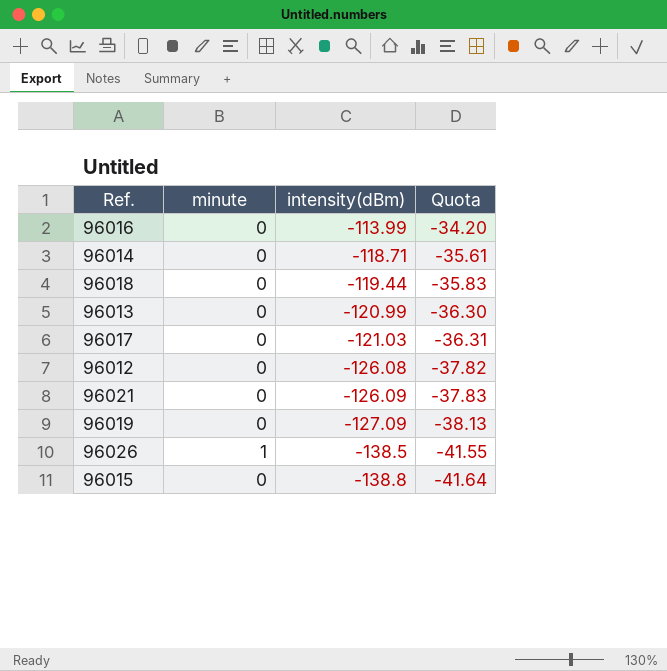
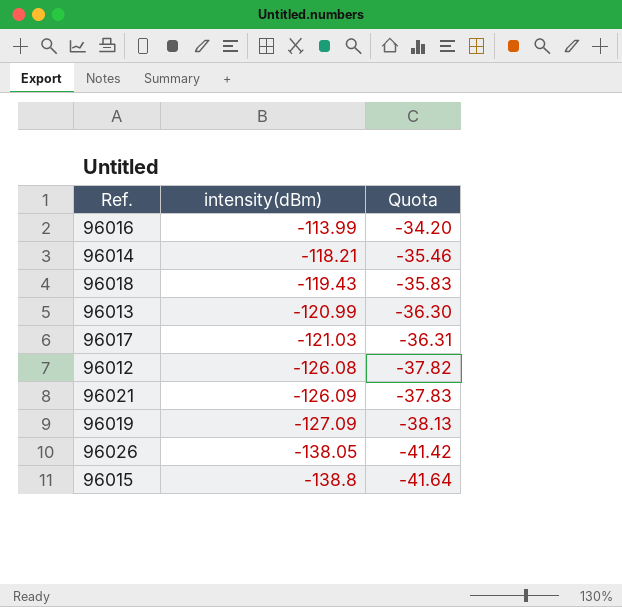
column minute | position: 2 -> none
96014 | intensity(dBm): -118.71 -> -118.21
96014 | Quota: -35.61 -> -35.46
96018 | intensity(dBm): -119.44 -> -119.43
96026 | intensity(dBm): -138.5 -> -138.05
96026 | Quota: -41.55 -> -41.42

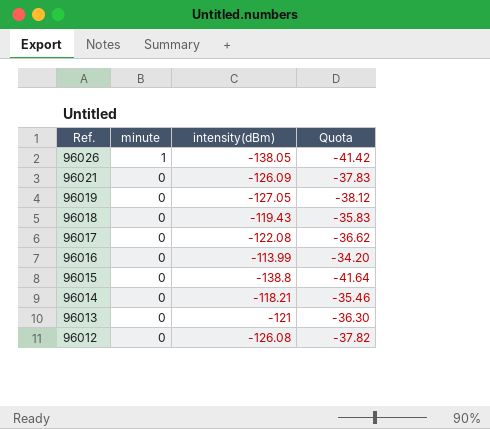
row order: intensity(dBm) descending -> Ref. descending
column minute | position: none -> 2
96019 | intensity(dBm): -127.09 -> -127.05
96019 | Quota: -38.13 -> -38.12
96017 | intensity(dBm): -121.03 -> -122.08
96017 | Quota: -36.31 -> -36.62
96013 | intensity(dBm): -120.99 -> -121

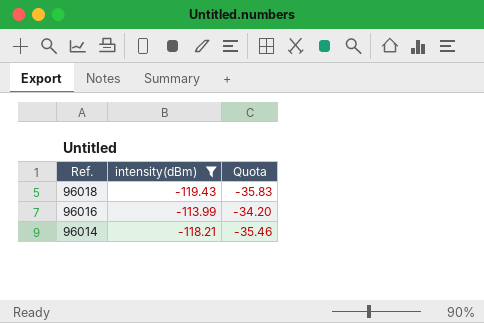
filter: none -> intensity(dBm) >= -119.43
column minute | position: 2 -> none

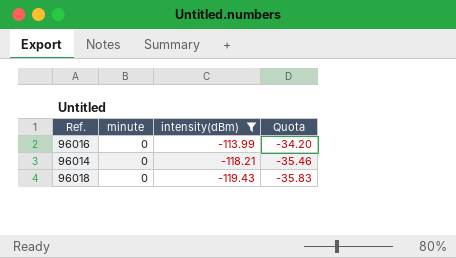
row order: Ref. descending -> intensity(dBm) descending
column minute | position: none -> 2

